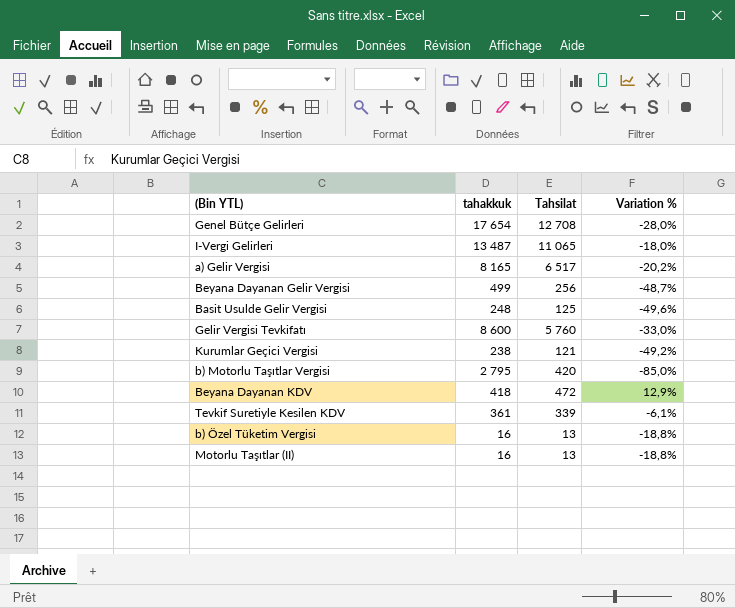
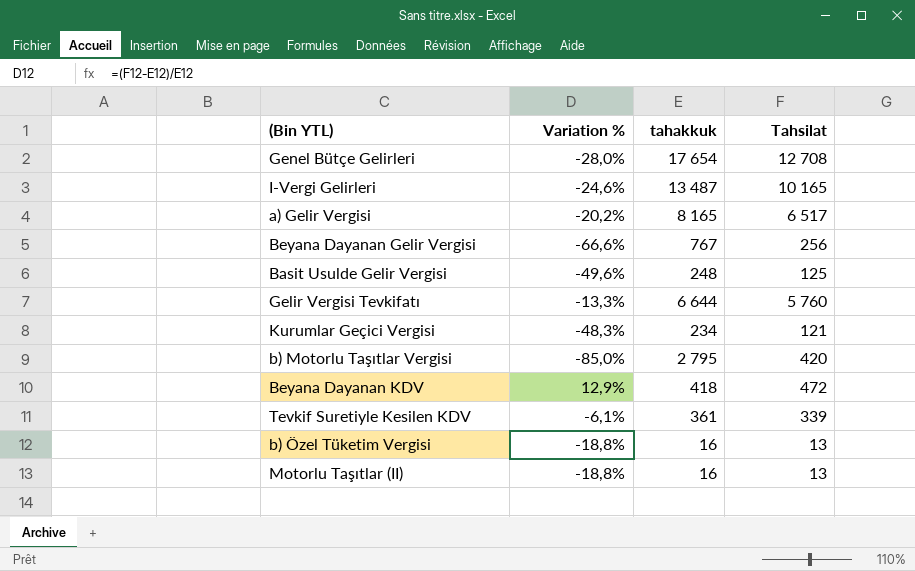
column Variation % | position: 4 -> 2
I-Vergi Gelirleri | Variation %: -18,0% -> -24,6%
I-Vergi Gelirleri | Tahsilat: 11 065 -> 10 165
Beyana Dayanan Gelir Vergisi | Variation %: -48,7% -> -66,6%
Beyana Dayanan Gelir Vergisi | tahakkuk: 499 -> 767
Gelir Vergisi Tevkifatı | Variation %: -33,0% -> -13,3%
Gelir Vergisi Tevkifatı | tahakkuk: 8 600 -> 6 644
Kurumlar Geçici Vergisi | Variation %: -49,2% -> -48,3%
Kurumlar Geçici Vergisi | tahakkuk: 238 -> 234

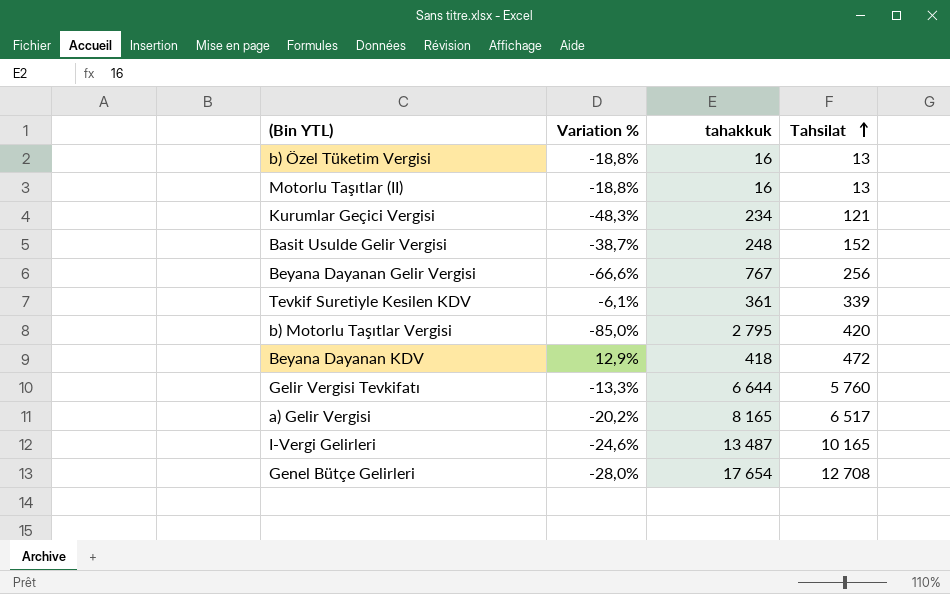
row order: none -> Tahsilat ascending
Basit Usulde Gelir Vergisi | Variation %: -49,6% -> -38,7%
Basit Usulde Gelir Vergisi | Tahsilat: 125 -> 152

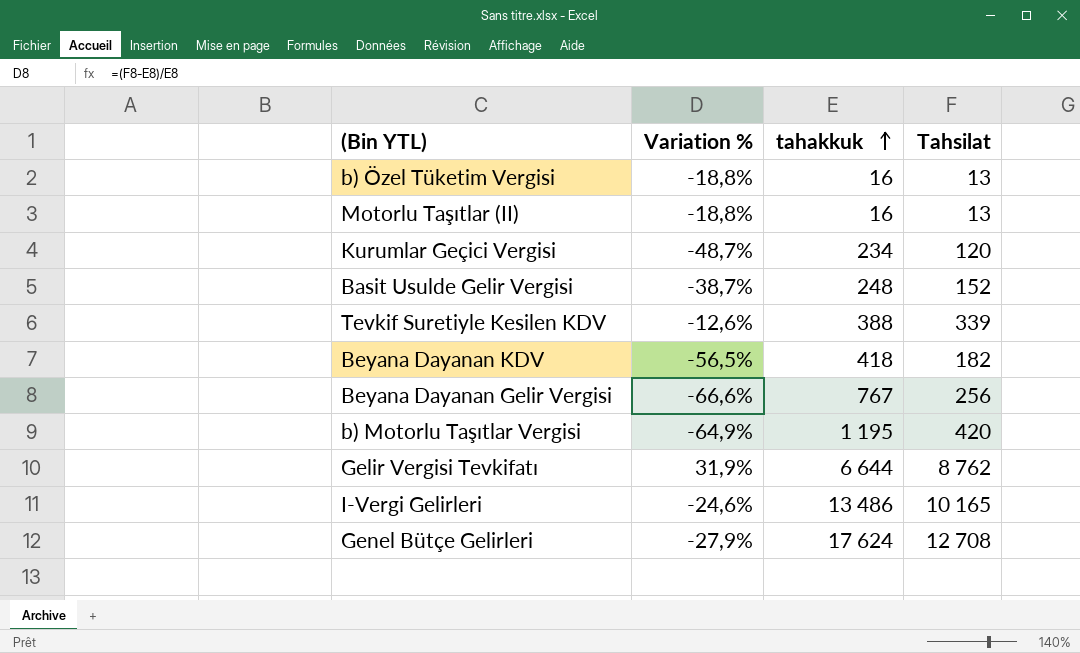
row order: Tahsilat ascending -> tahakkuk ascending
row a) Gelir Vergisi: -20,2% | 8 165 | 6 517 -> none
Kurumlar Geçici Vergisi | Variation %: -48,3% -> -48,7%
Kurumlar Geçici Vergisi | Tahsilat: 121 -> 120
Tevkif Suretiyle Kesilen KDV | Variation %: -6,1% -> -12,6%
Tevkif Suretiyle Kesilen KDV | tahakkuk: 361 -> 388
Beyana Dayanan KDV | Variation %: 12,9% -> -56,5%
Beyana Dayanan KDV | Tahsilat: 472 -> 182
b) Motorlu Taşıtlar Vergisi | Variation %: -85,0% -> -64,9%
b) Motorlu Taşıtlar Vergisi | tahakkuk: 2 795 -> 1 195
Gelir Vergisi Tevkifatı | Variation %: -13,3% -> 31,9%
Gelir Vergisi Tevkifatı | Tahsilat: 5 760 -> 8 762
I-Vergi Gelirleri | tahakkuk: 13 487 -> 13 486
Genel Bütçe Gelirleri | Variation %: -28,0% -> -27,9%
Genel Bütçe Gelirleri | tahakkuk: 17 654 -> 17 624

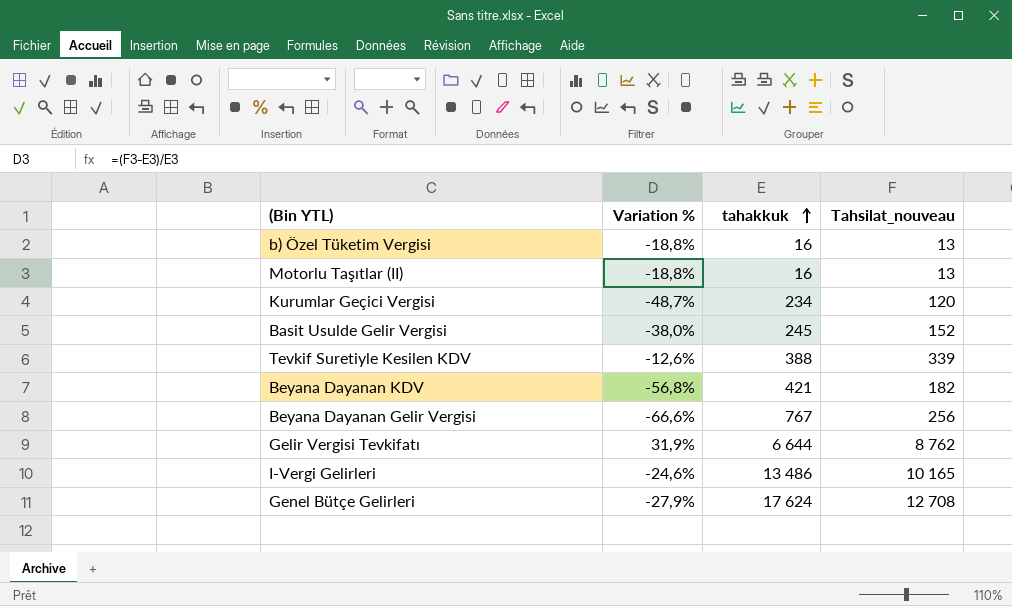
column name: Tahsilat -> Tahsilat_nouveau
row b) Motorlu Taşıtlar Vergisi: -64,9% | 1 195 | 420 -> none
Basit Usulde Gelir Vergisi | Variation %: -38,7% -> -38,0%
Basit Usulde Gelir Vergisi | tahakkuk: 248 -> 245
Beyana Dayanan KDV | Variation %: -56,5% -> -56,8%
Beyana Dayanan KDV | tahakkuk: 418 -> 421

